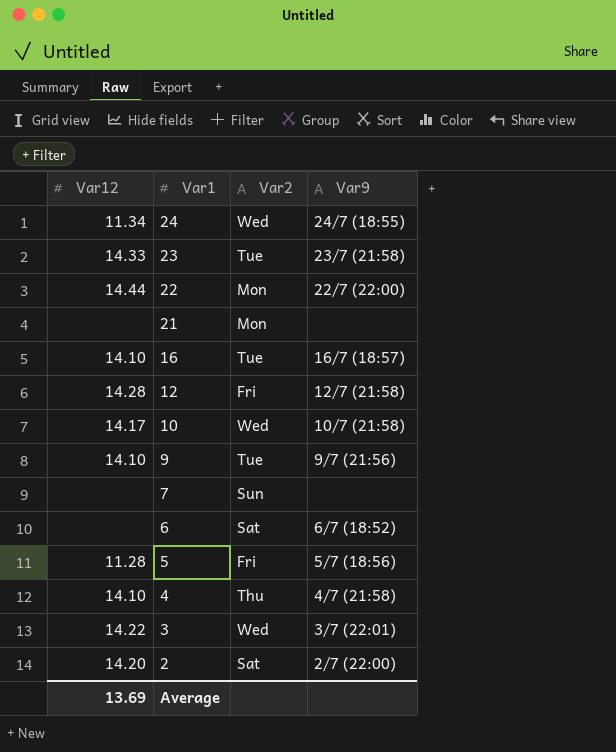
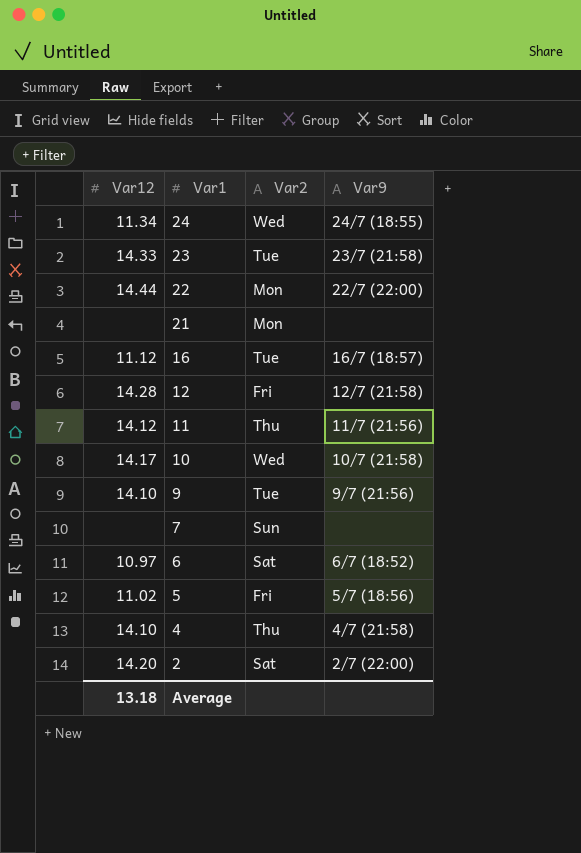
row 3: 14.22 | Wed | 3/7 (22:01) -> none
16 | Var12: 14.10 -> 11.12
row 11: none -> 14.12 | Thu | 11/7 (21:56)
6 | Var12: none -> 10.97
5 | Var12: 11.28 -> 11.02
Average | Var12: 13.69 -> 13.18

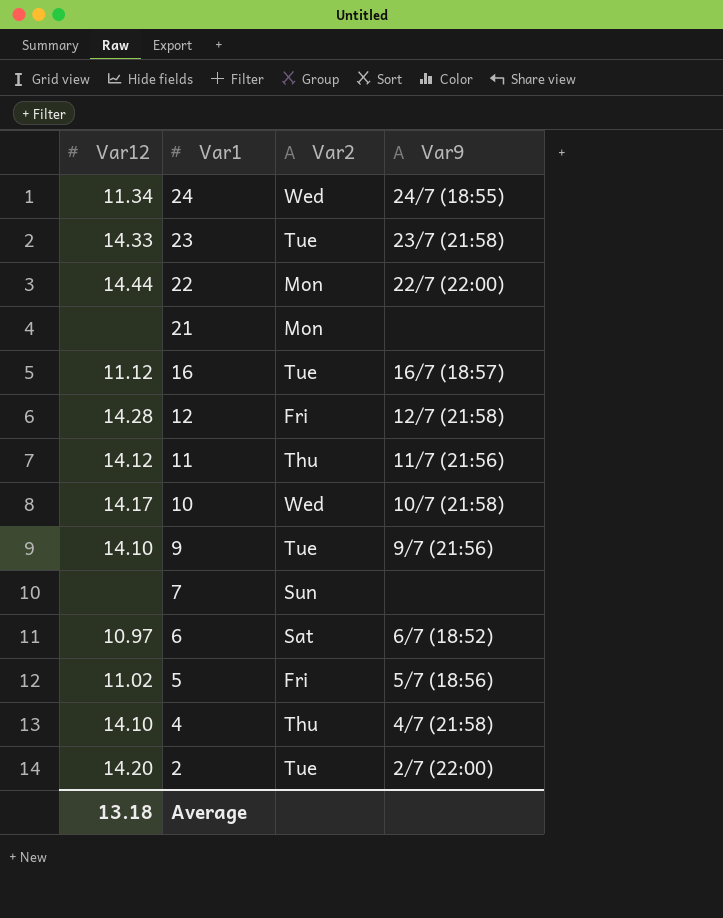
2 | Var2: Sat -> Tue

